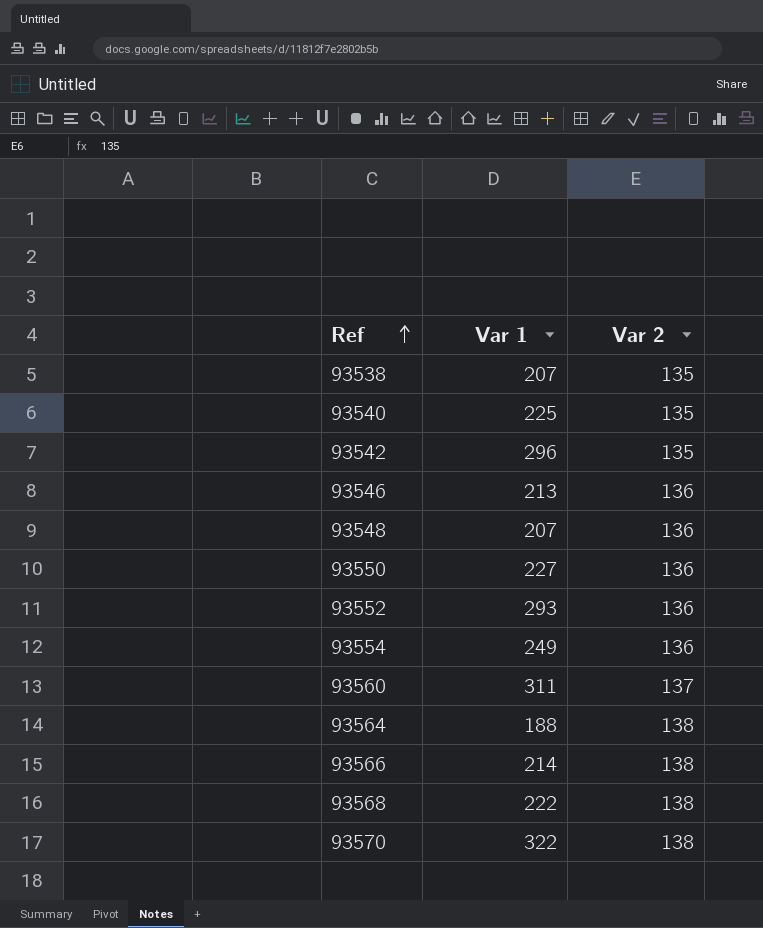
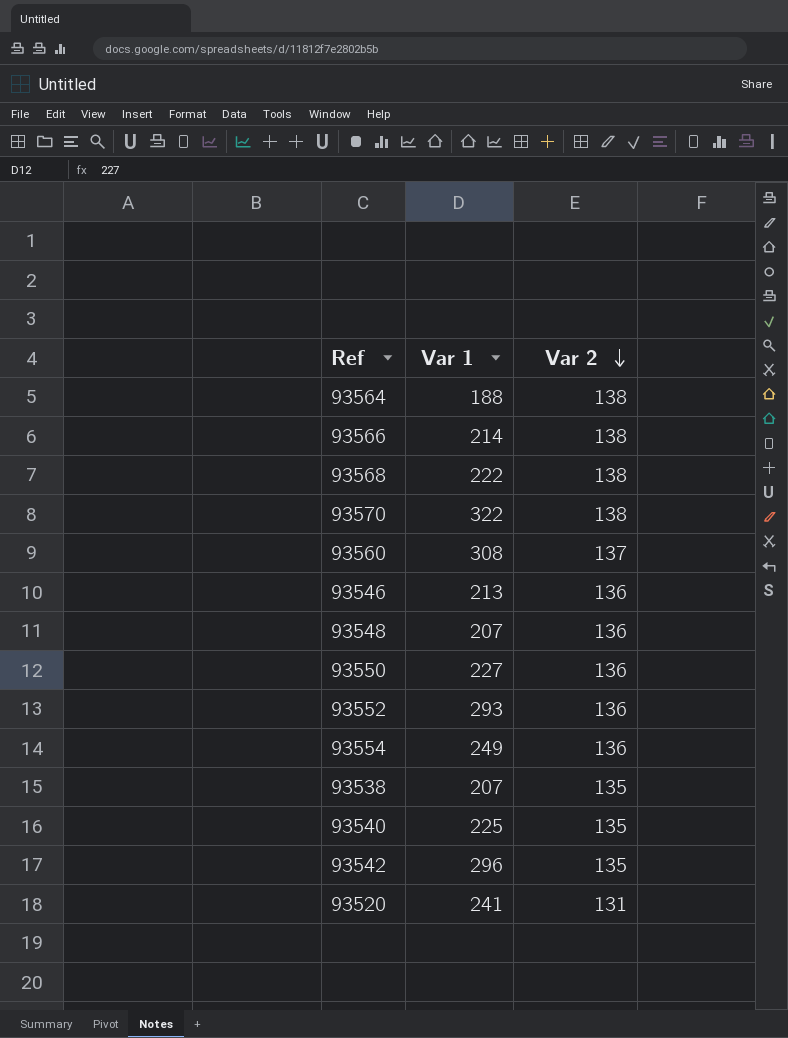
row order: Ref ascending -> Var 2 descending
93560 | Var 1: 311 -> 308
row 93520: none -> 241 | 131

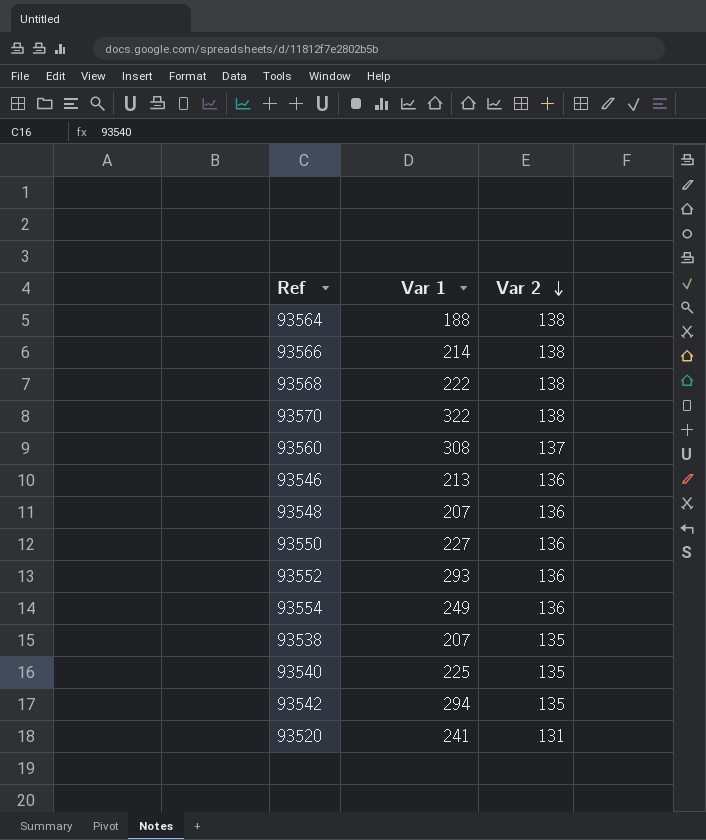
93542 | Var 1: 296 -> 294

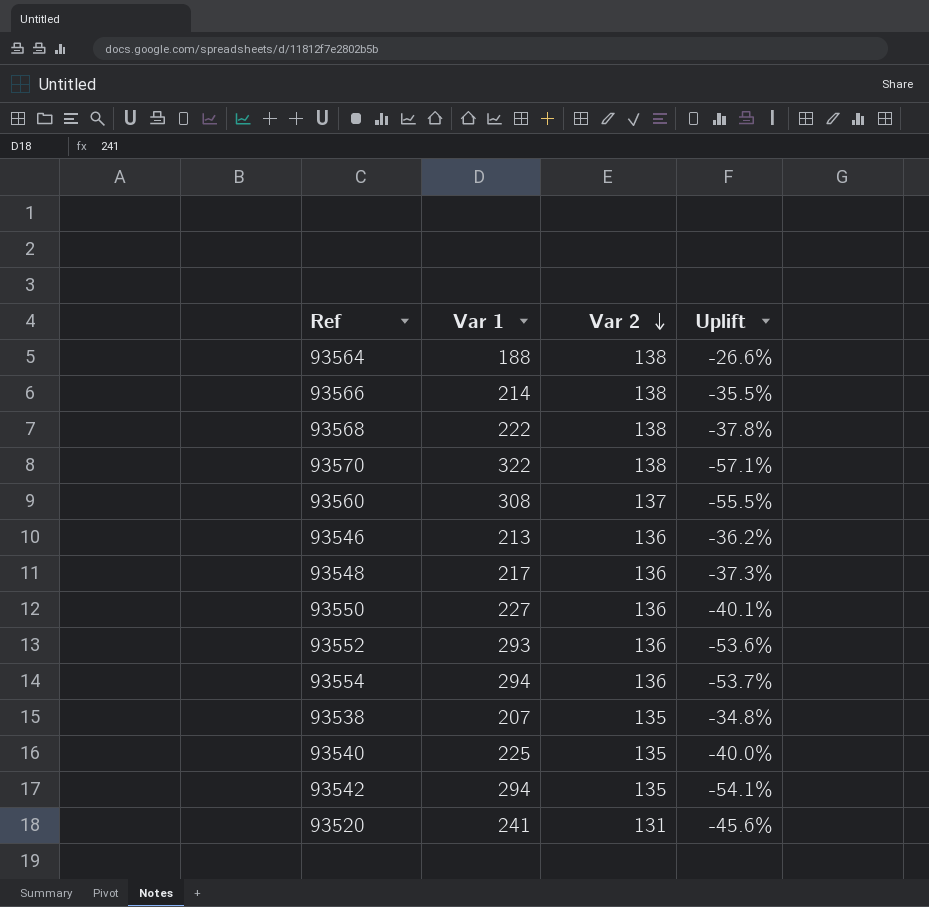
column Uplift | formula: none -> ([Var 2] - [Var 1]) / [Var 1]
93548 | Var 1: 207 -> 217
93554 | Var 1: 249 -> 294

